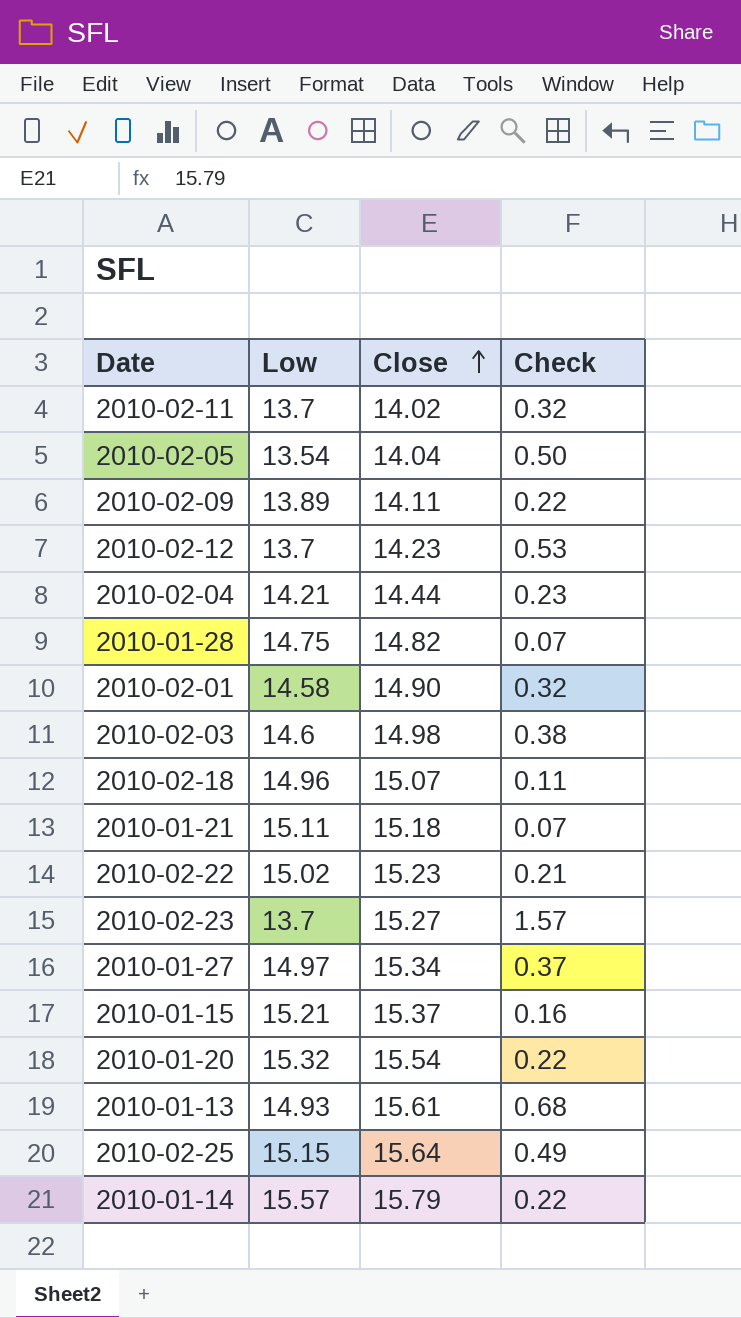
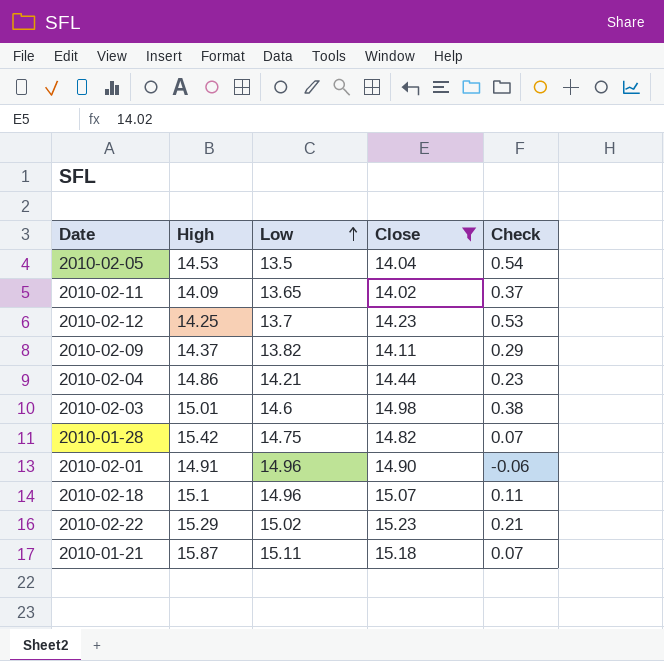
filter: none -> Close <= 15.23
row order: Close ascending -> Low ascending
column High | position: none -> 2
2010-02-05 | Low: 13.54 -> 13.5
2010-02-05 | Check: 0.50 -> 0.54
2010-02-11 | Low: 13.7 -> 13.65
2010-02-11 | Check: 0.32 -> 0.37
2010-02-09 | Low: 13.89 -> 13.82
2010-02-09 | Check: 0.22 -> 0.29
2010-02-01 | Low: 14.58 -> 14.96
2010-02-01 | Check: 0.32 -> -0.06

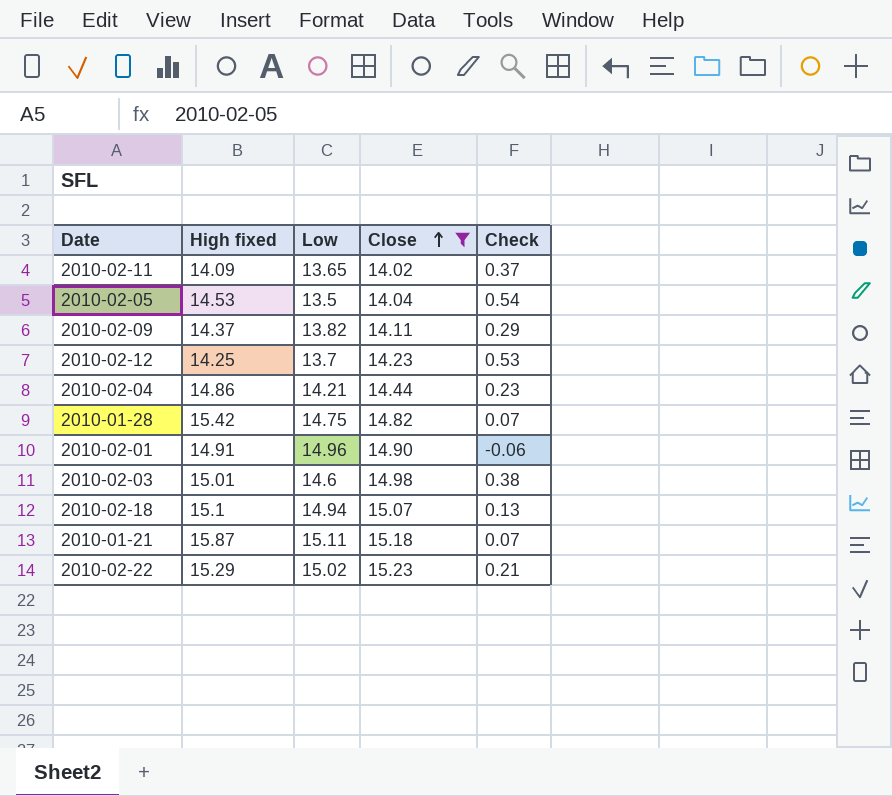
row order: Low ascending -> Close ascending
column name: High -> High fixed
2010-02-18 | Low: 14.96 -> 14.94
2010-02-18 | Check: 0.11 -> 0.13

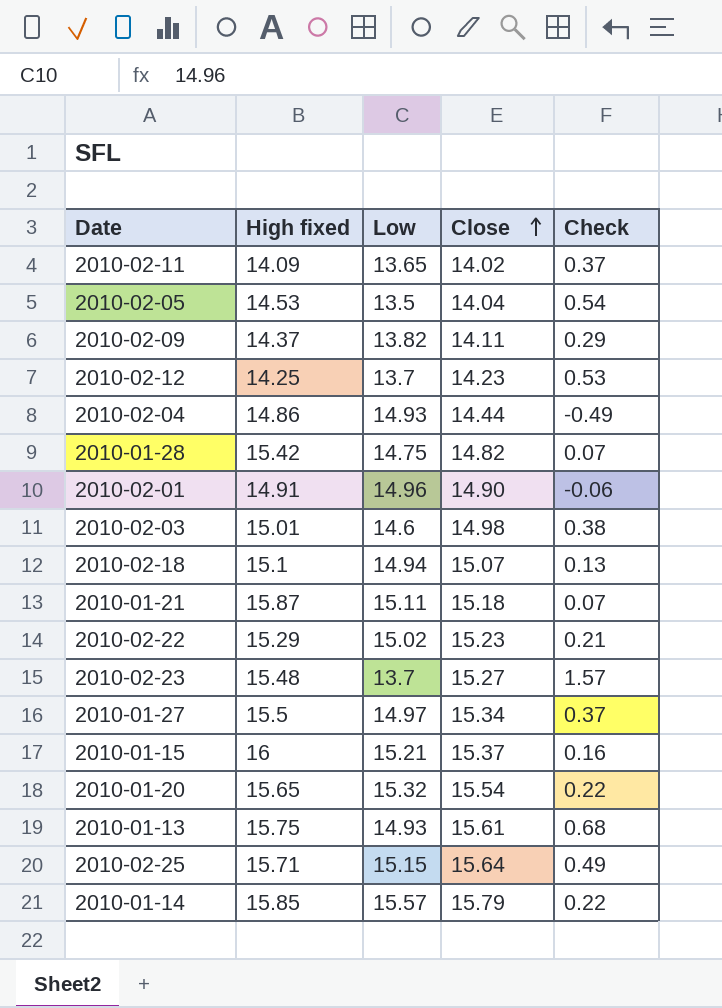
filter: Close <= 15.23 -> none
2010-02-04 | Low: 14.21 -> 14.93
2010-02-04 | Check: 0.23 -> -0.49

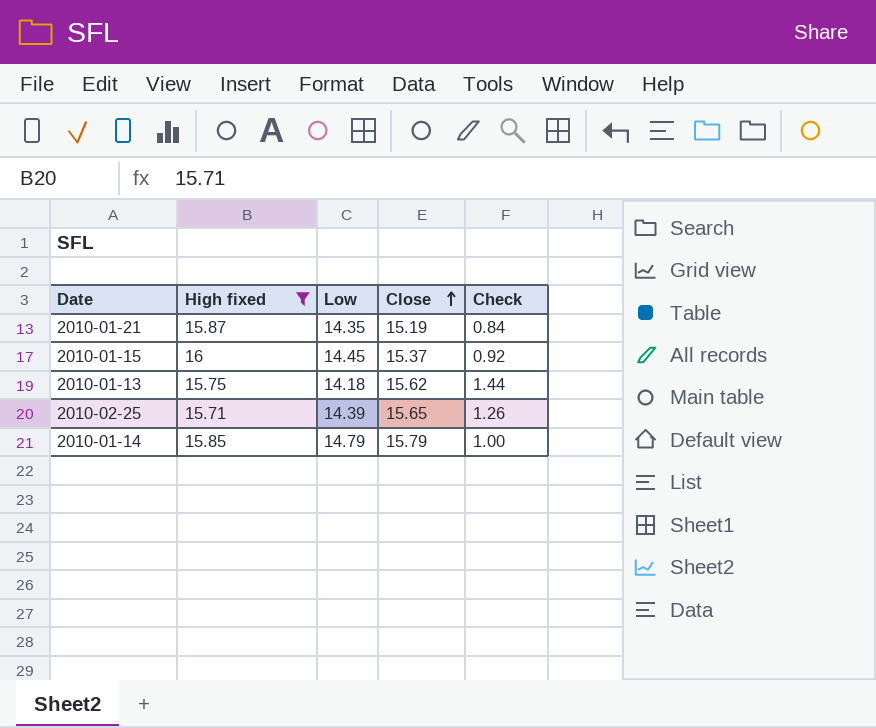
filter: none -> High fixed >= 15.71
2010-01-21 | Low: 15.11 -> 14.35
2010-01-21 | Close: 15.18 -> 15.19
2010-01-21 | Check: 0.07 -> 0.84
2010-01-15 | Low: 15.21 -> 14.45
2010-01-15 | Check: 0.16 -> 0.92
2010-01-13 | Low: 14.93 -> 14.18
2010-01-13 | Close: 15.61 -> 15.62
2010-01-13 | Check: 0.68 -> 1.44
2010-02-25 | Low: 15.15 -> 14.39
2010-02-25 | Close: 15.64 -> 15.65
2010-02-25 | Check: 0.49 -> 1.26
2010-01-14 | Low: 15.57 -> 14.79
2010-01-14 | Check: 0.22 -> 1.00

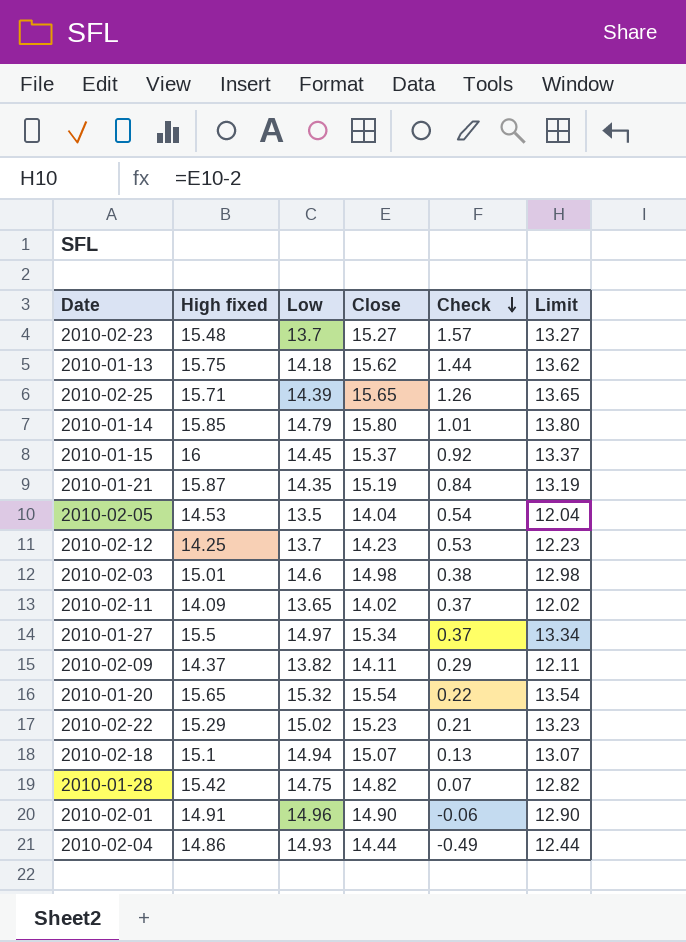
filter: High fixed >= 15.71 -> none
row order: Close ascending -> Check descending
column Limit | formula: none -> [Close] - 2
2010-01-14 | Close: 15.79 -> 15.80
2010-01-14 | Check: 1.00 -> 1.01

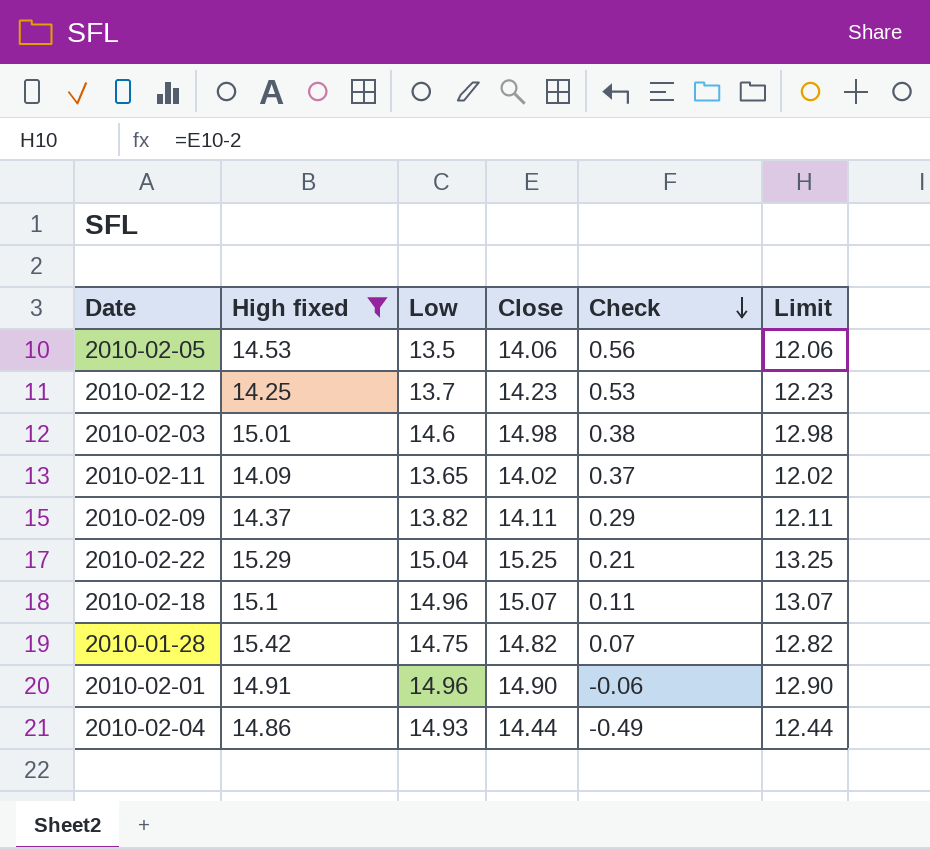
filter: none -> High fixed <= 15.42
2010-02-05 | Close: 14.04 -> 14.06
2010-02-05 | Check: 0.54 -> 0.56
2010-02-05 | Limit: 12.04 -> 12.06
2010-02-22 | Low: 15.02 -> 15.04
2010-02-22 | Close: 15.23 -> 15.25
2010-02-22 | Limit: 13.23 -> 13.25
2010-02-18 | Low: 14.94 -> 14.96
2010-02-18 | Check: 0.13 -> 0.11

